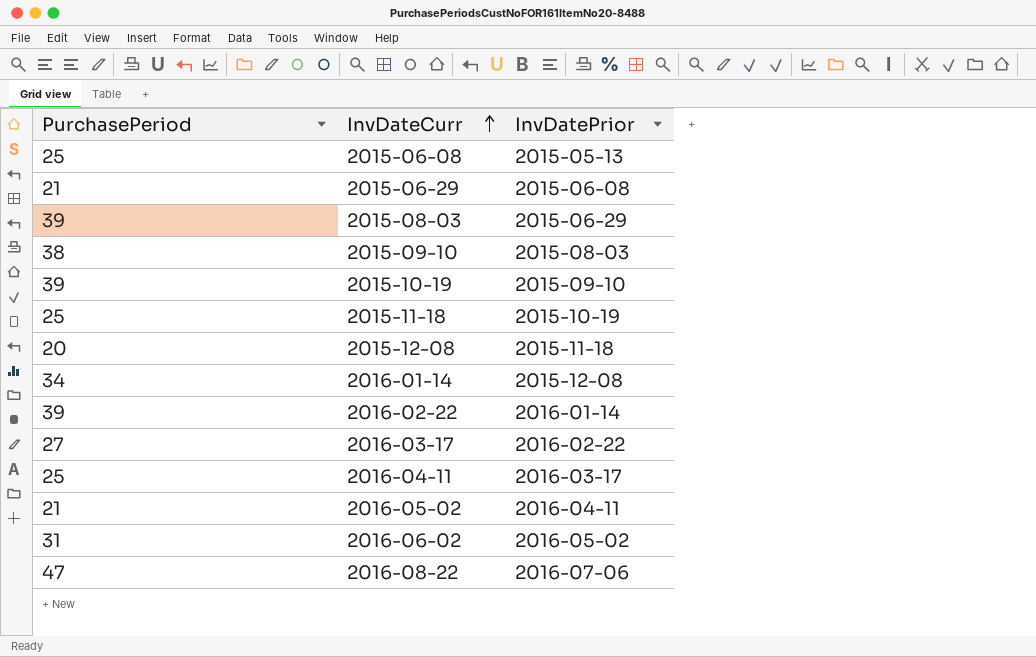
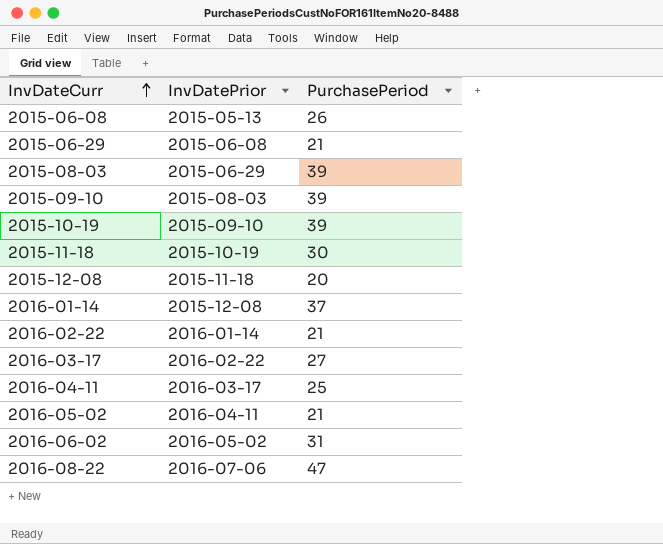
column PurchasePeriod | position: 1 -> 3
2015-06-08 | PurchasePeriod: 25 -> 26
2015-09-10 | PurchasePeriod: 38 -> 39
2015-11-18 | PurchasePeriod: 25 -> 30
2016-01-14 | PurchasePeriod: 34 -> 37
2016-02-22 | PurchasePeriod: 39 -> 21

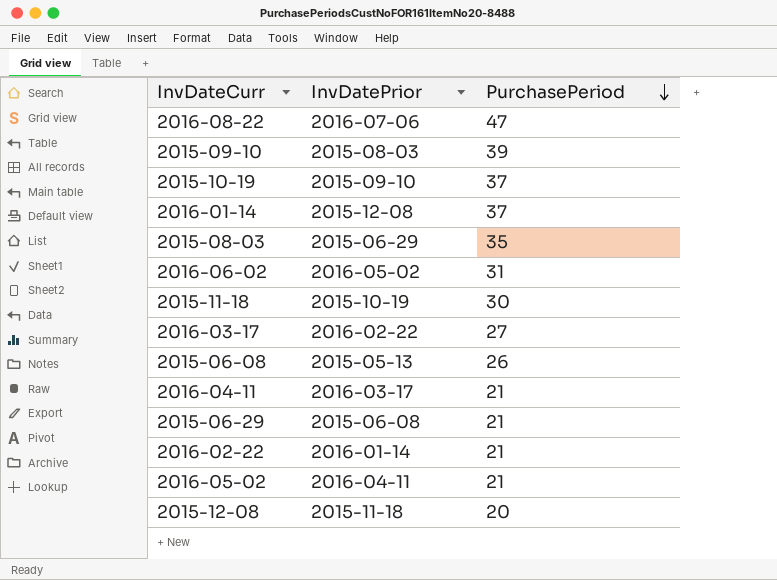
row order: InvDateCurr ascending -> PurchasePeriod descending
2015-10-19 | PurchasePeriod: 39 -> 37
2015-08-03 | PurchasePeriod: 39 -> 35
2016-04-11 | PurchasePeriod: 25 -> 21

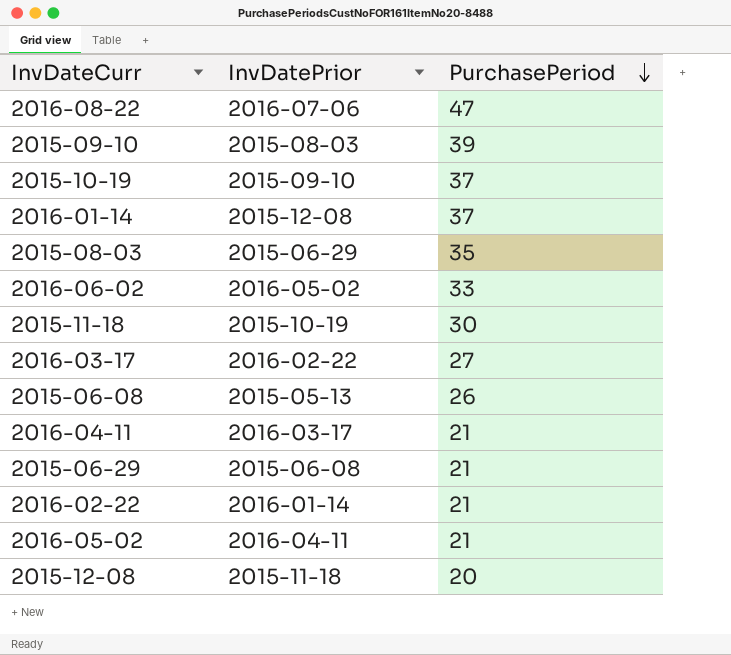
2016-06-02 | PurchasePeriod: 31 -> 33

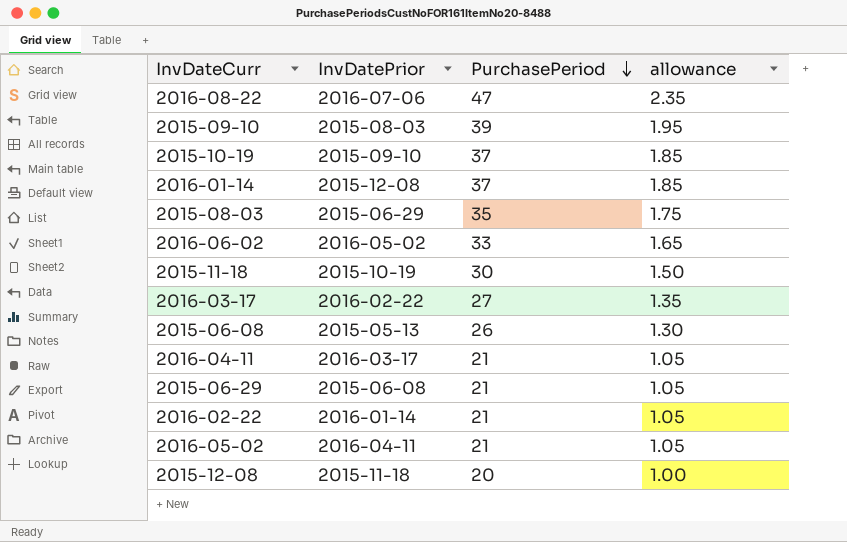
column allowance | formula: none -> [PurchasePeriod] * 0.05

